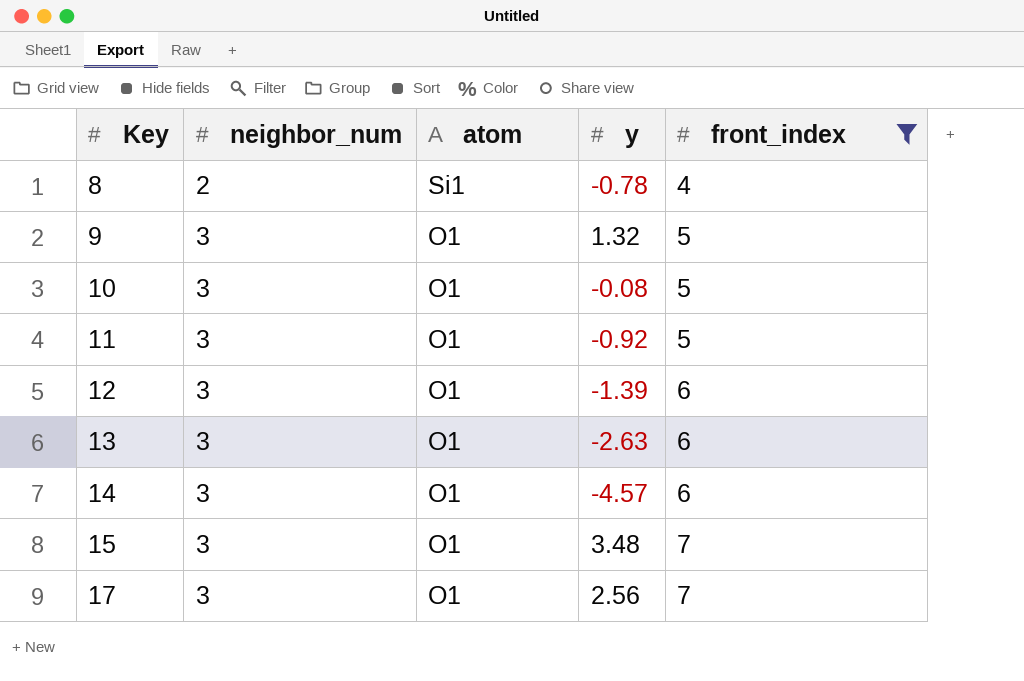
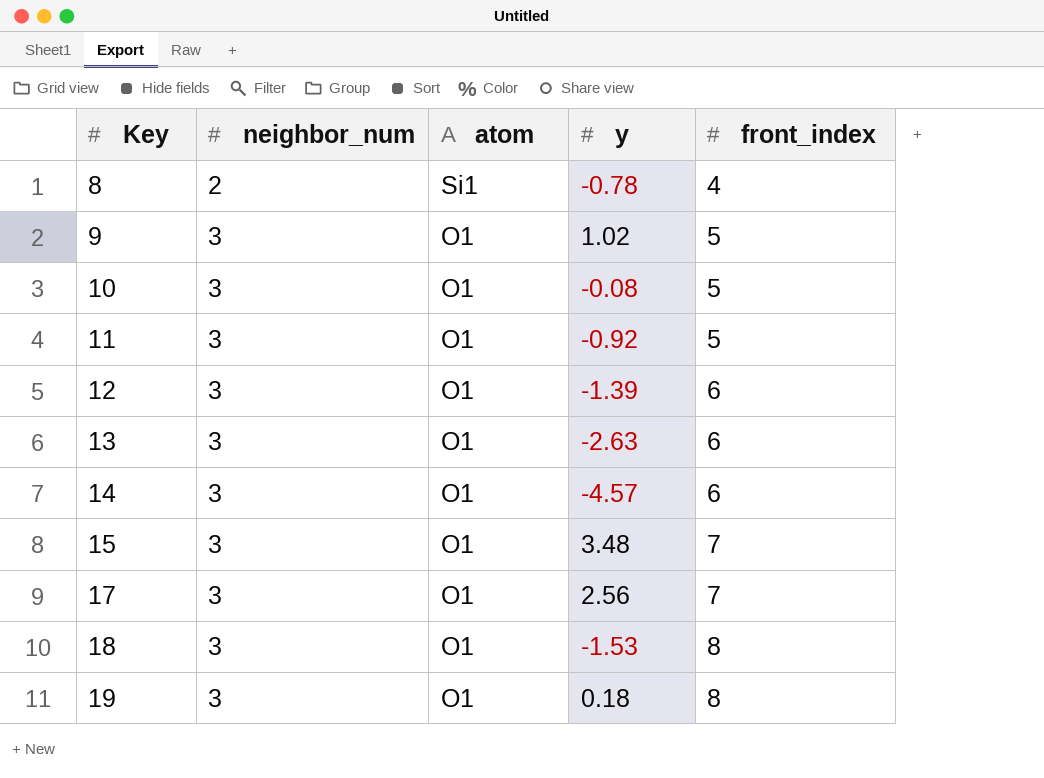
filter: front_index != 8 -> none
9 | y: 1.32 -> 1.02

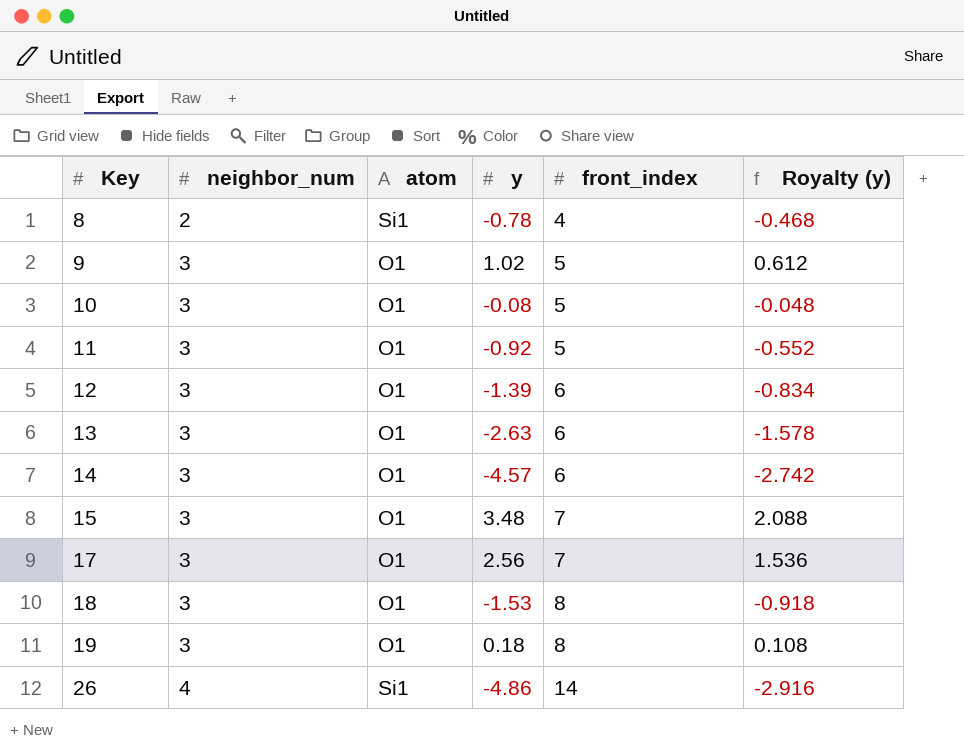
column Royalty (y) | formula: none -> [y] * 0.6
row 26: none -> 4 | Si1 | -4.86 | 14 | -2.916

